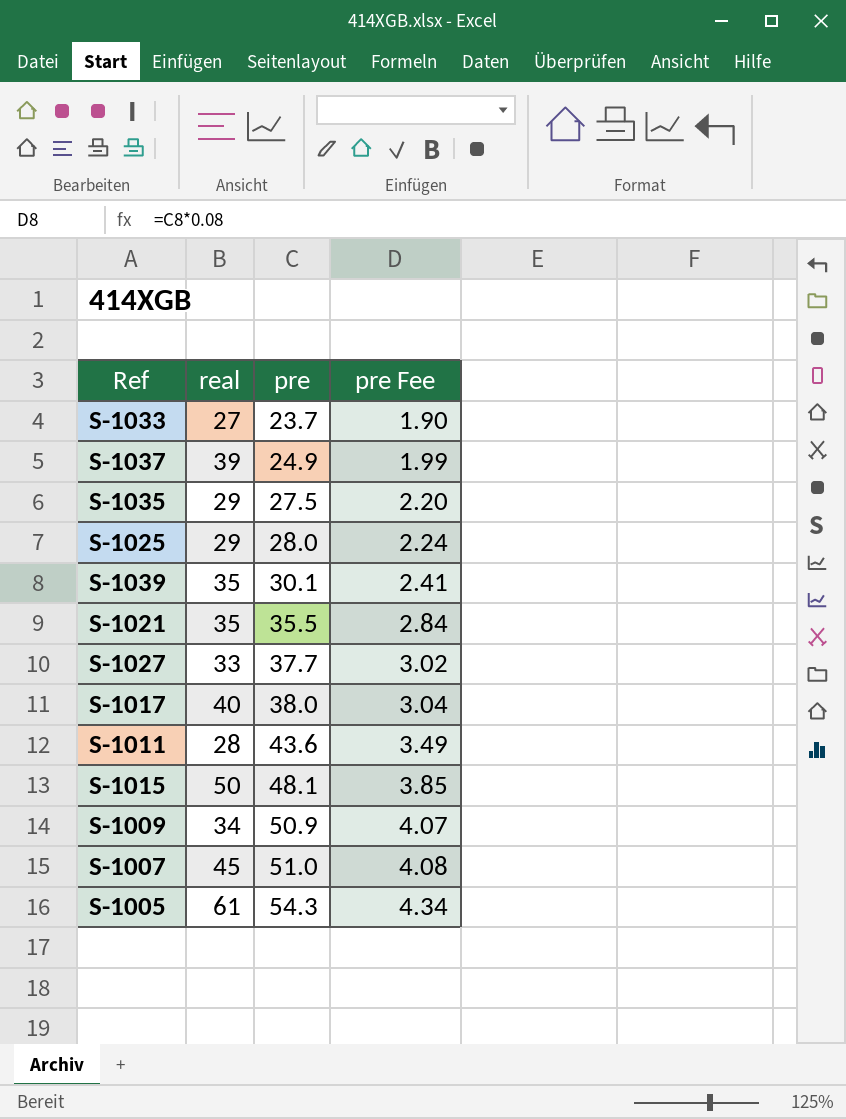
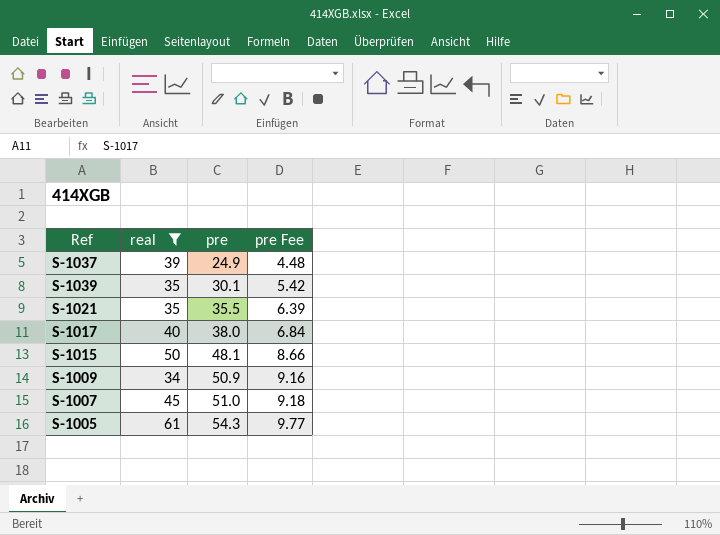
filter: none -> real >= 34
column pre Fee | formula: [pre] * 0.08 -> [pre] * 0.18

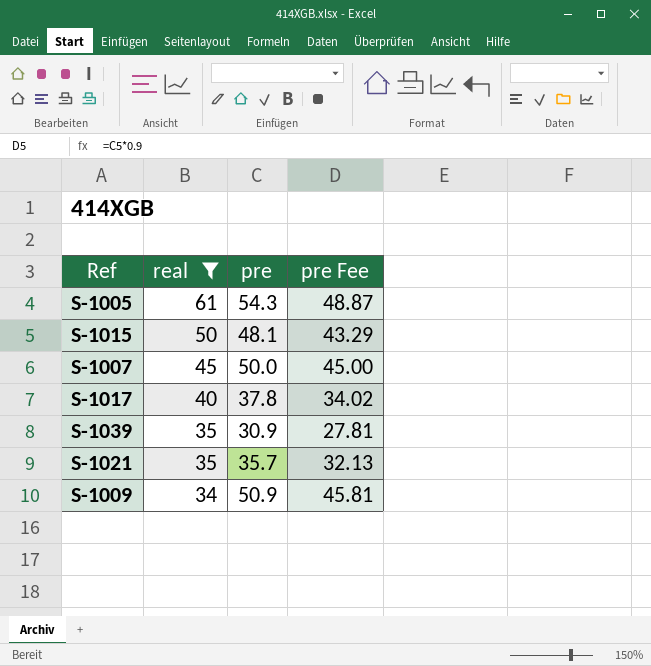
row order: pre ascending -> real descending
column pre Fee | formula: [pre] * 0.18 -> [pre] * 0.9
row S-1037: 39 | 24.9 | 4.48 -> none
S-1007 | pre: 51.0 -> 50.0
S-1017 | pre: 38.0 -> 37.8
S-1039 | pre: 30.1 -> 30.9
S-1021 | pre: 35.5 -> 35.7

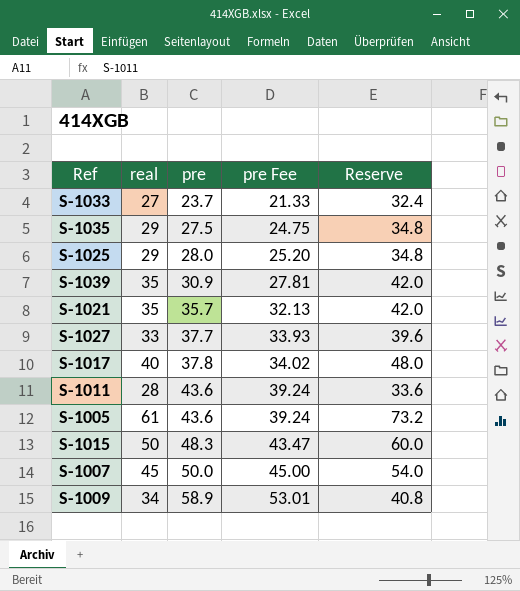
filter: real >= 34 -> none
row order: real descending -> pre ascending
column Reserve | formula: none -> [real] * 1.2
S-1005 | pre: 54.3 -> 43.6
S-1005 | pre Fee: 48.87 -> 39.24
S-1015 | pre: 48.1 -> 48.3
S-1015 | pre Fee: 43.29 -> 43.47
S-1009 | pre: 50.9 -> 58.9
S-1009 | pre Fee: 45.81 -> 53.01

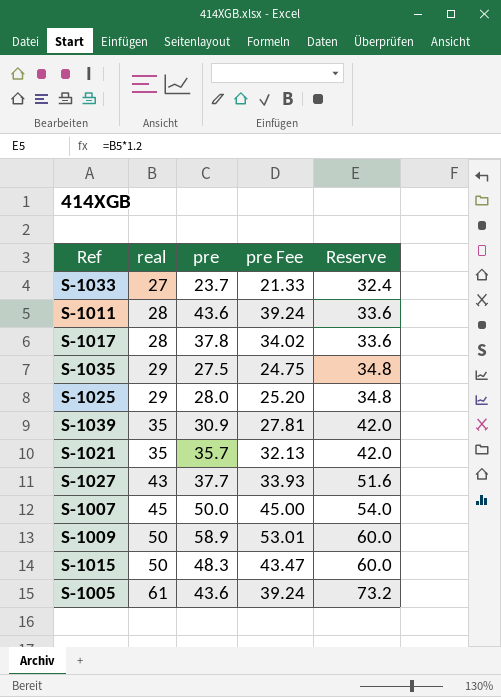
row order: pre ascending -> real ascending
S-1017 | real: 40 -> 28
S-1017 | Reserve: 48.0 -> 33.6
S-1027 | real: 33 -> 43
S-1027 | Reserve: 39.6 -> 51.6
S-1009 | real: 34 -> 50
S-1009 | Reserve: 40.8 -> 60.0

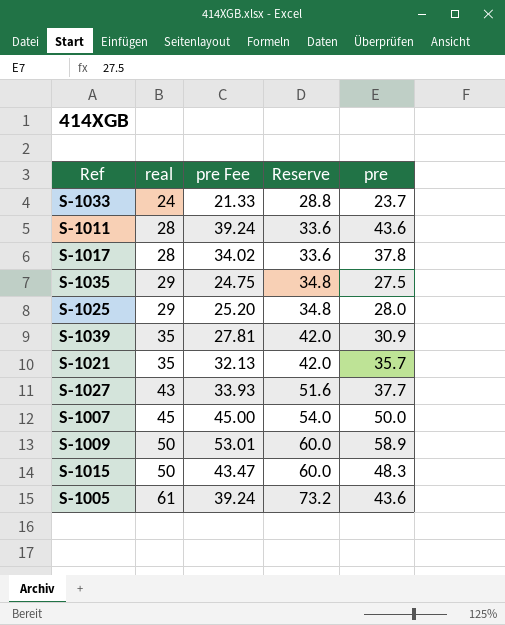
column pre | position: 3 -> 5
S-1033 | real: 27 -> 24
S-1033 | Reserve: 32.4 -> 28.8

